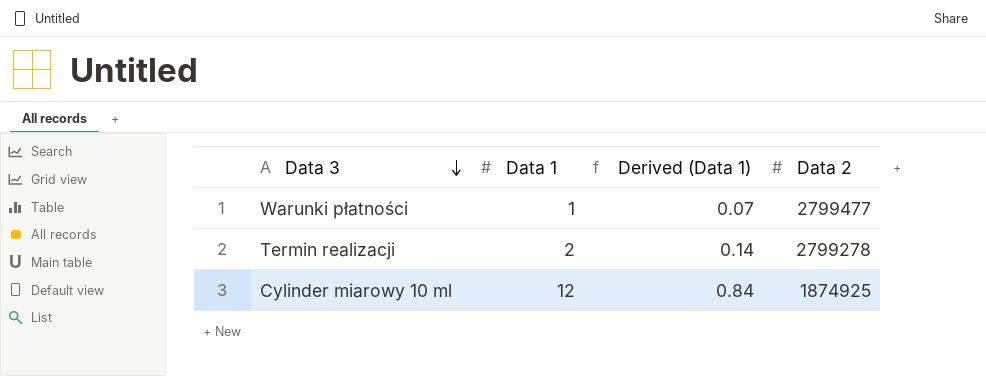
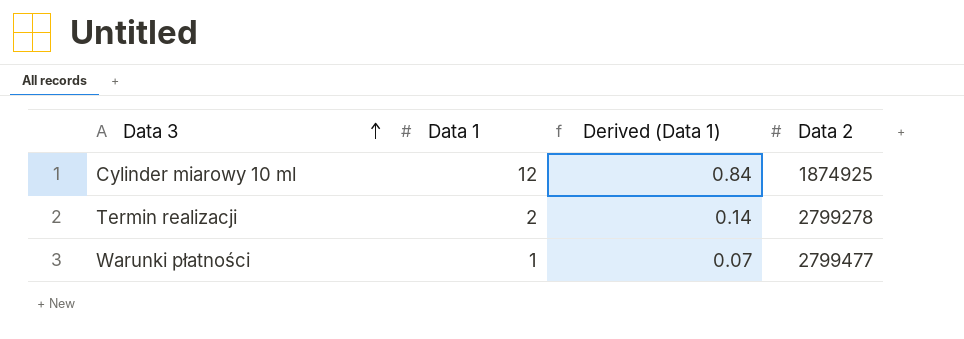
row order: Data 3 descending -> Data 3 ascending

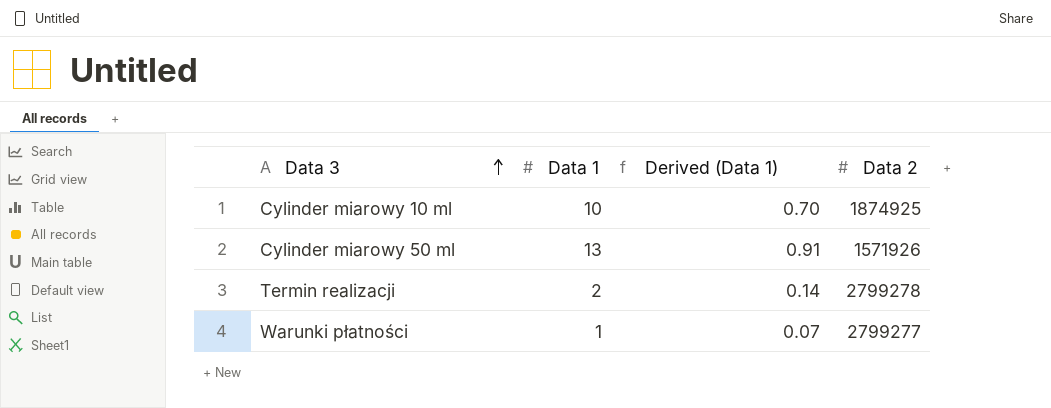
Cylinder miarowy 10 ml | Data 1: 12 -> 10
Cylinder miarowy 10 ml | Derived (Data 1): 0.84 -> 0.70
row Cylinder miarowy 50 ml: none -> 13 | 0.91 | 1571926
Warunki płatności | Data 2: 2799477 -> 2799277

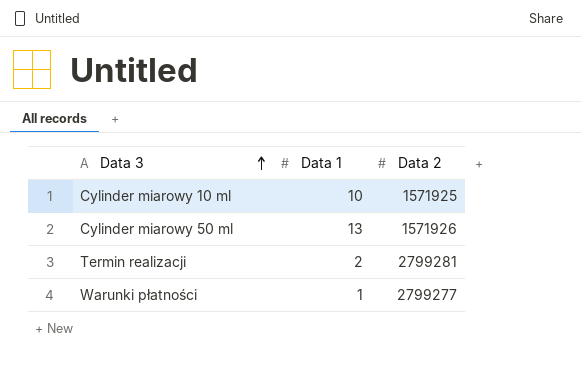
column Derived (Data 1) | formula: [Data 1] * 0.07 -> none
Cylinder miarowy 10 ml | Data 2: 1874925 -> 1571925
Termin realizacji | Data 2: 2799278 -> 2799281

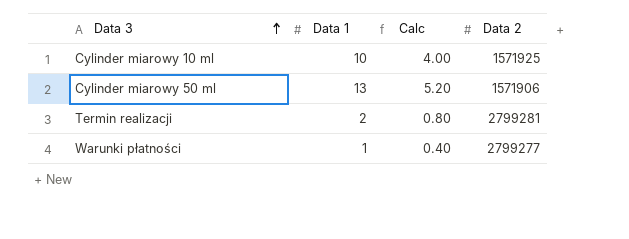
column Calc | formula: none -> [Data 1] * 0.4
Cylinder miarowy 50 ml | Data 2: 1571926 -> 1571906

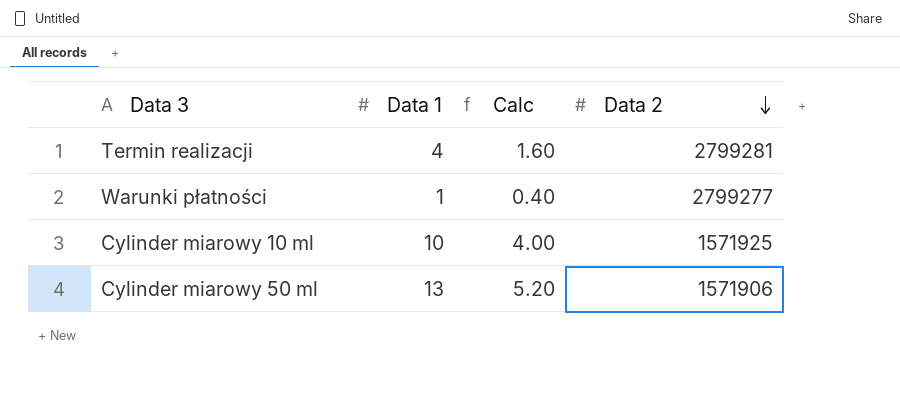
row order: Data 3 ascending -> Data 2 descending
Termin realizacji | Data 1: 2 -> 4
Termin realizacji | Calc: 0.80 -> 1.60

